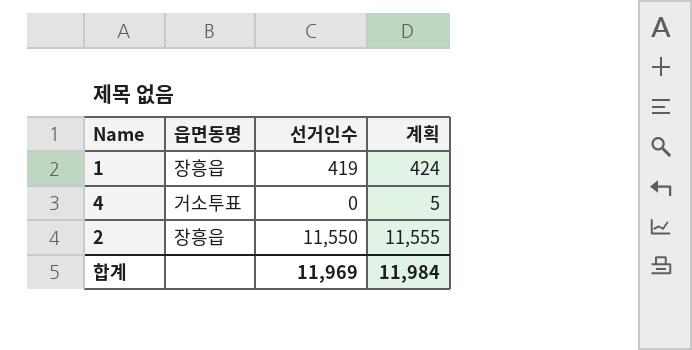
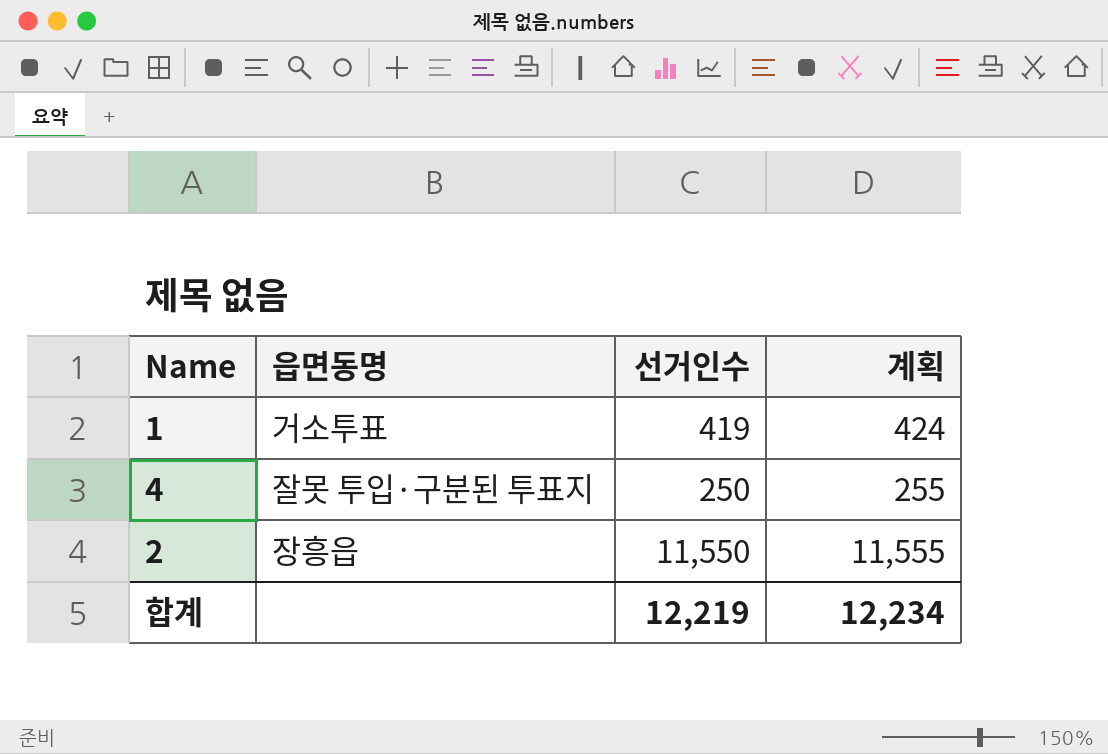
1 | 읍면동명: 장흥읍 -> 거소투표
4 | 읍면동명: 거소투표 -> 잘못 투입·구분된 투표지
4 | 선거인수: 0 -> 250
4 | 계획: 5 -> 255
합계 | 선거인수: 11,969 -> 12,219
합계 | 계획: 11,984 -> 12,234

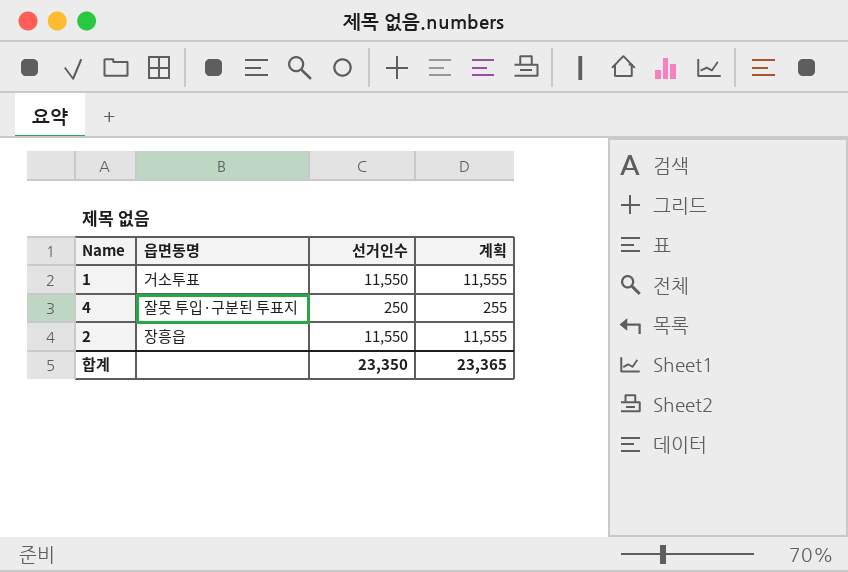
1 | 선거인수: 419 -> 11,550
1 | 계획: 424 -> 11,555
합계 | 선거인수: 12,219 -> 23,350
합계 | 계획: 12,234 -> 23,365

